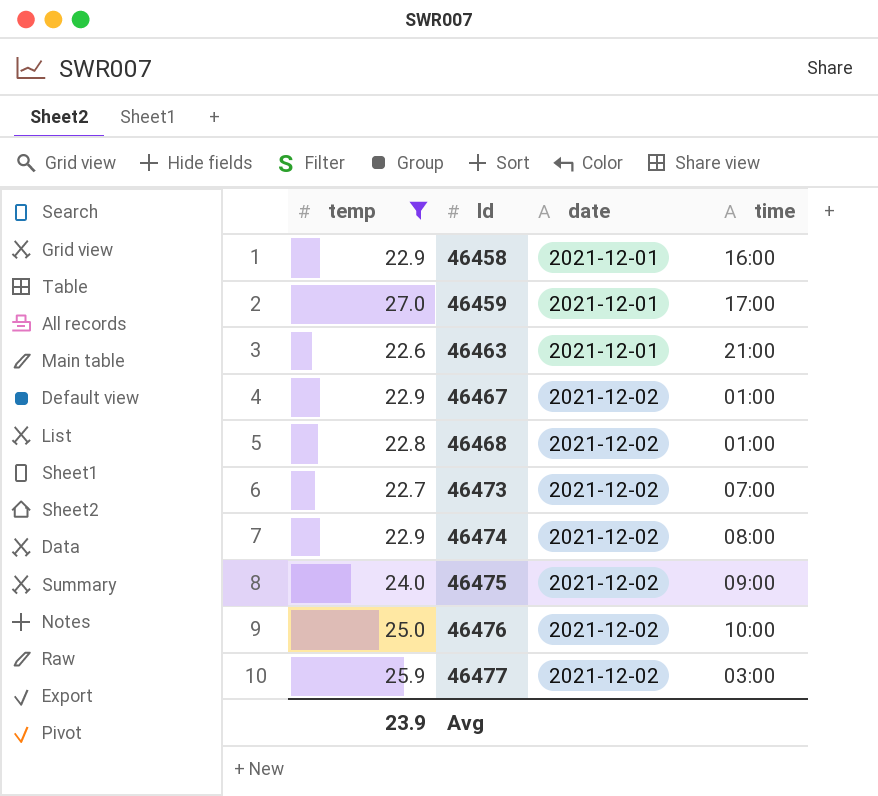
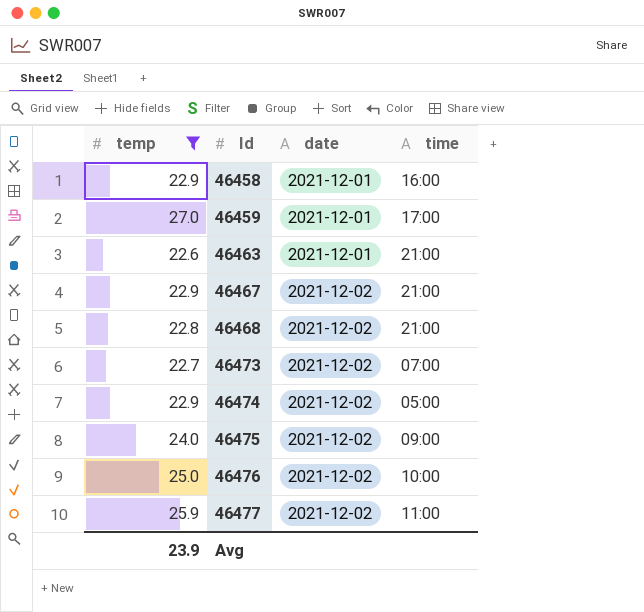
46467 | time: 01:00 -> 21:00
46468 | time: 01:00 -> 21:00
46474 | time: 08:00 -> 05:00
46477 | time: 03:00 -> 11:00

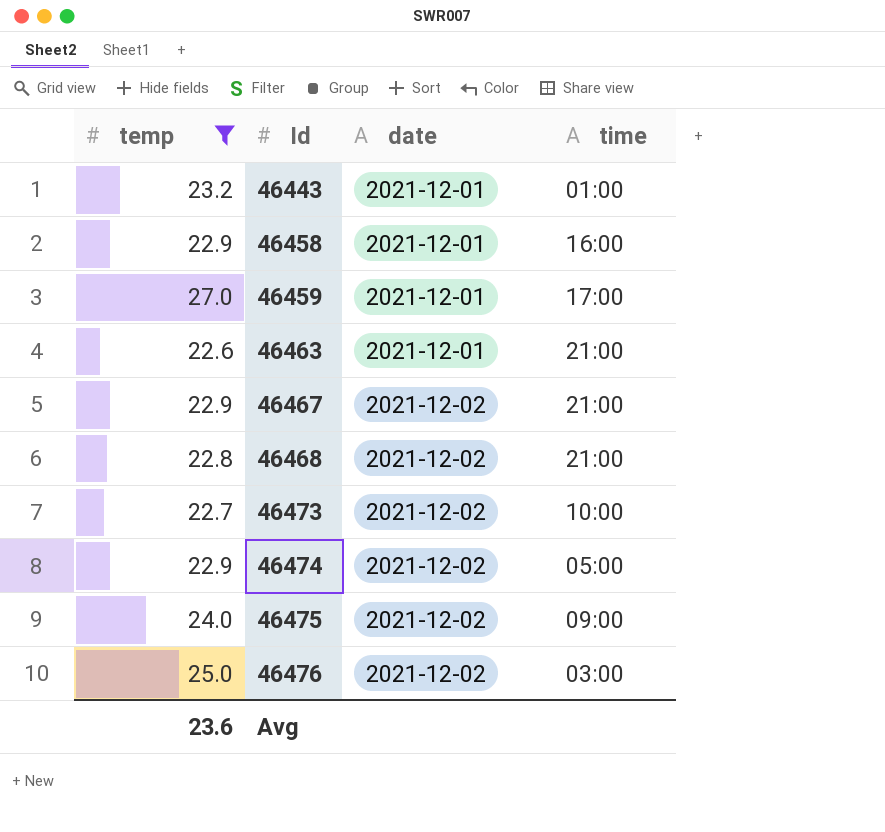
row 46477: 25.9 | 2021-12-02 | 11:00 -> none
row 46443: none -> 23.2 | 2021-12-01 | 01:00
46473 | time: 07:00 -> 10:00
46476 | time: 10:00 -> 03:00
Avg | temp: 23.9 -> 23.6

